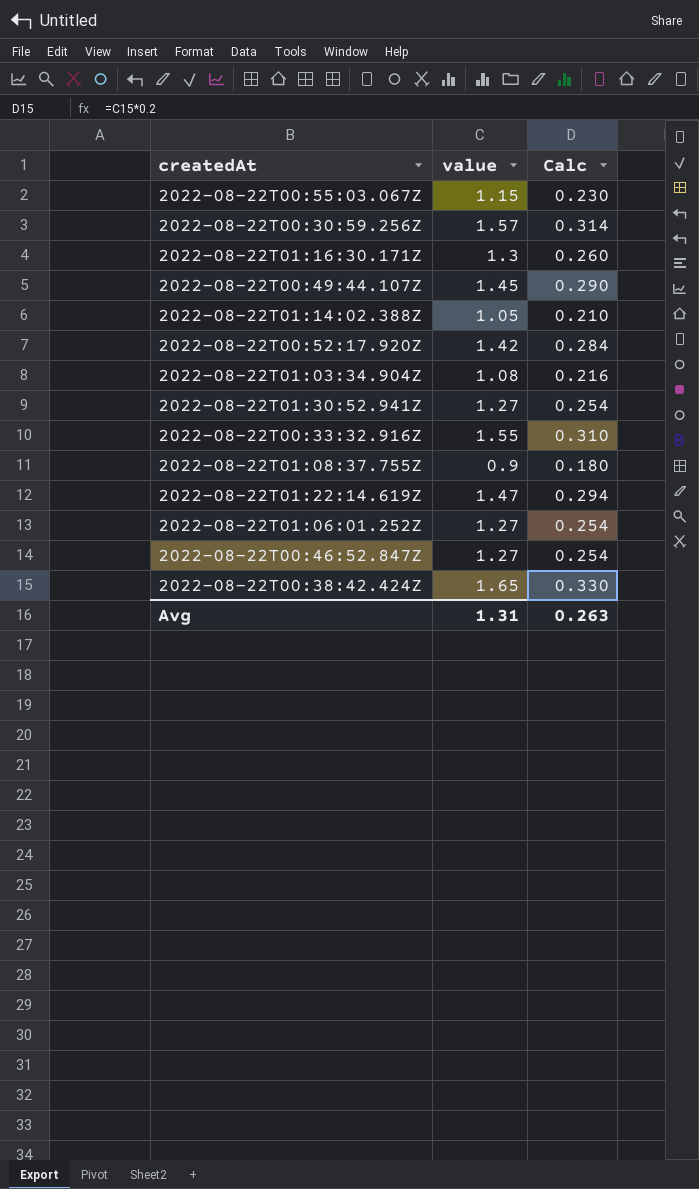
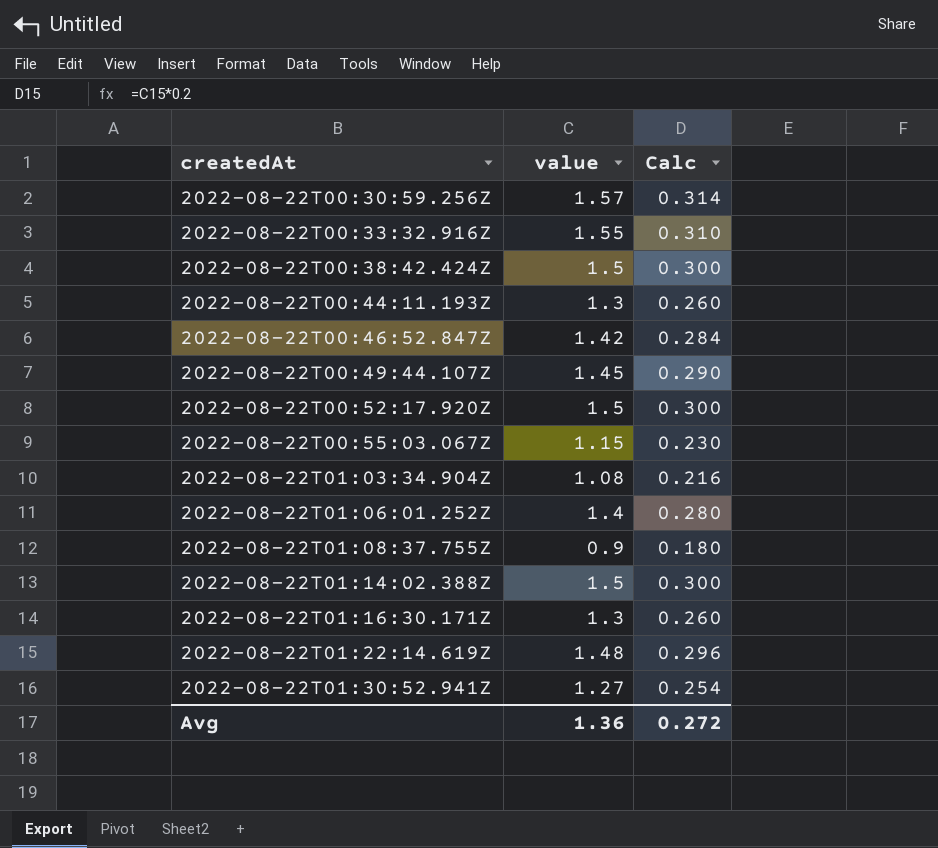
row order: none -> createdAt ascending
2022-08-22T00:38:42.424Z | value: 1.65 -> 1.5
2022-08-22T00:38:42.424Z | Calc: 0.330 -> 0.300
row 2022-08-22T00:44:11.193Z: none -> 1.3 | 0.260
2022-08-22T00:46:52.847Z | value: 1.27 -> 1.42
2022-08-22T00:46:52.847Z | Calc: 0.254 -> 0.284
2022-08-22T00:52:17.920Z | value: 1.42 -> 1.5
2022-08-22T00:52:17.920Z | Calc: 0.284 -> 0.300
2022-08-22T01:06:01.252Z | value: 1.27 -> 1.4
2022-08-22T01:06:01.252Z | Calc: 0.254 -> 0.280
2022-08-22T01:14:02.388Z | value: 1.05 -> 1.5
2022-08-22T01:14:02.388Z | Calc: 0.210 -> 0.300
2022-08-22T01:22:14.619Z | value: 1.47 -> 1.48
2022-08-22T01:22:14.619Z | Calc: 0.294 -> 0.296
Avg | value: 1.31 -> 1.36
Avg | Calc: 0.263 -> 0.272

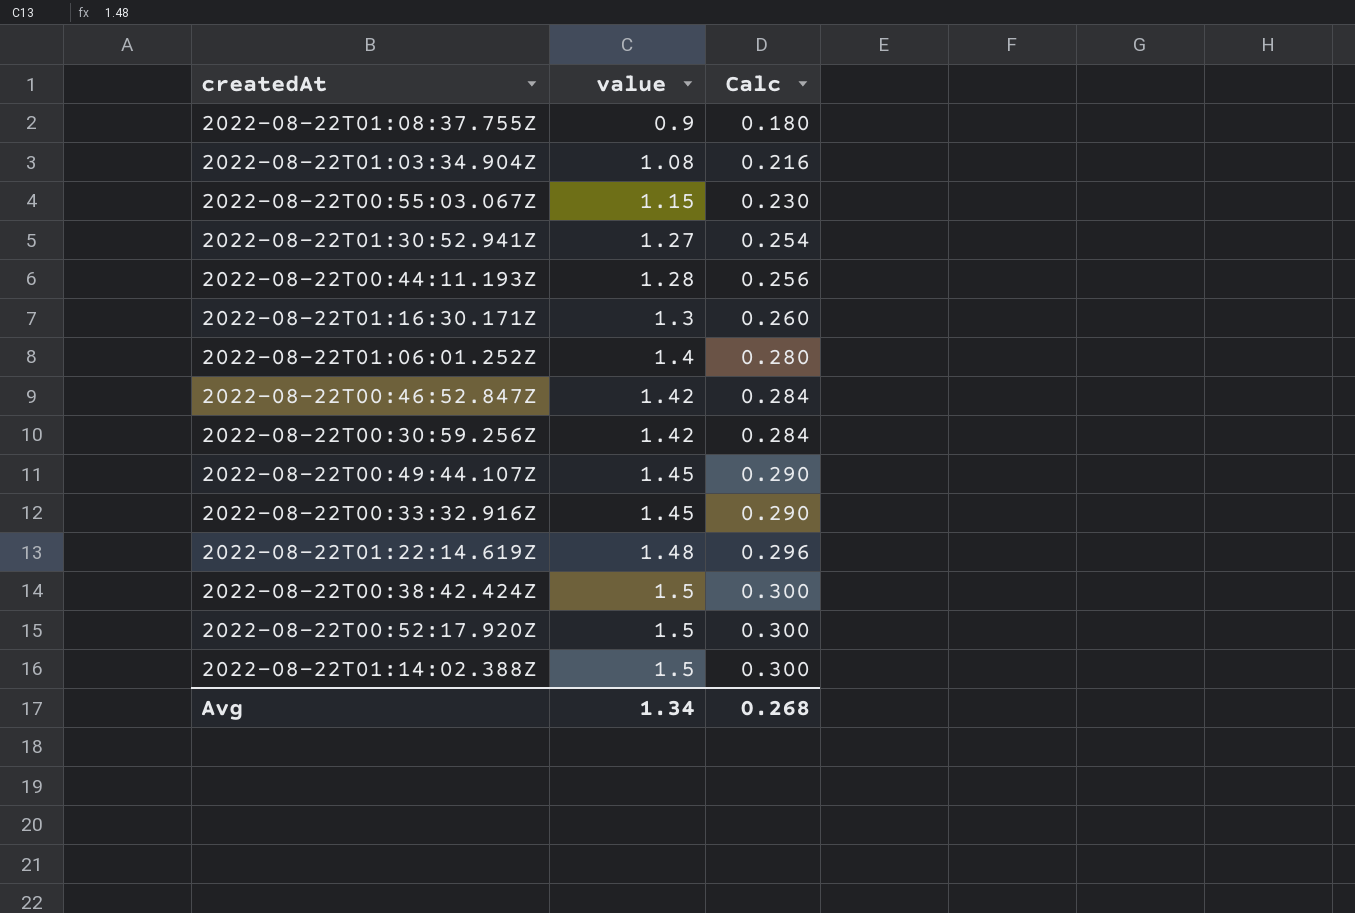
row order: createdAt ascending -> value ascending
2022-08-22T00:44:11.193Z | value: 1.3 -> 1.28
2022-08-22T00:44:11.193Z | Calc: 0.260 -> 0.256
2022-08-22T00:30:59.256Z | value: 1.57 -> 1.42
2022-08-22T00:30:59.256Z | Calc: 0.314 -> 0.284
2022-08-22T00:33:32.916Z | value: 1.55 -> 1.45
2022-08-22T00:33:32.916Z | Calc: 0.310 -> 0.290
Avg | value: 1.36 -> 1.34
Avg | Calc: 0.272 -> 0.268

